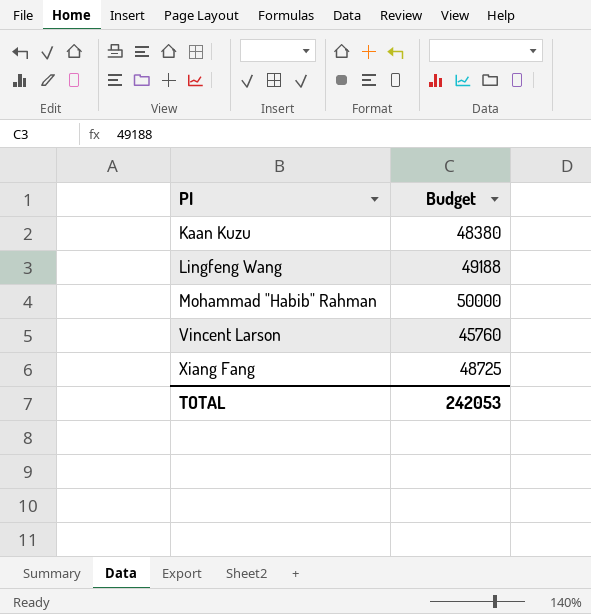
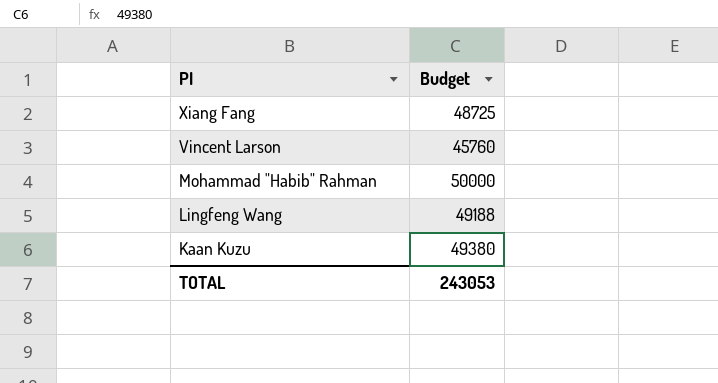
row order: PI ascending -> PI descending
Kaan Kuzu | Budget: 48380 -> 49380
TOTAL | Budget: 242053 -> 243053

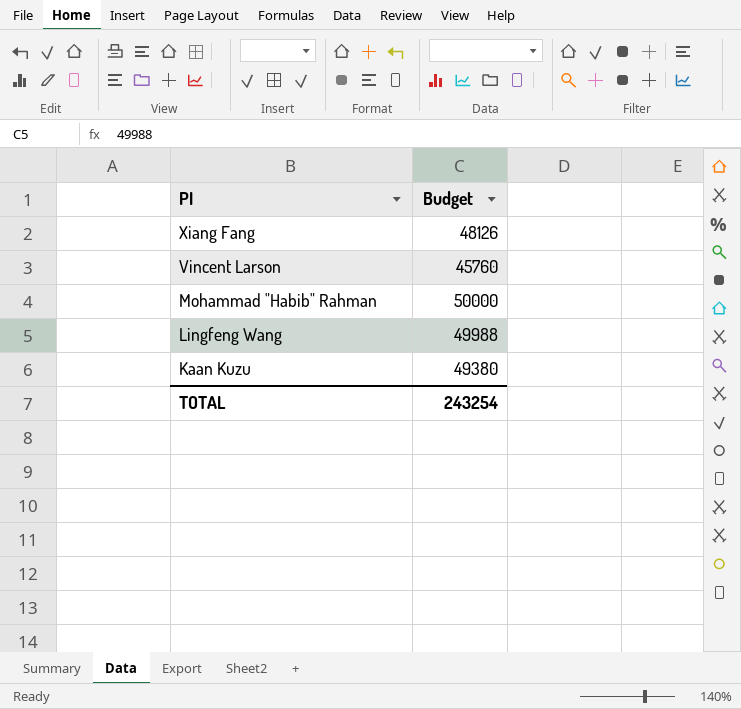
Xiang Fang | Budget: 48725 -> 48126
Lingfeng Wang | Budget: 49188 -> 49988
TOTAL | Budget: 243053 -> 243254

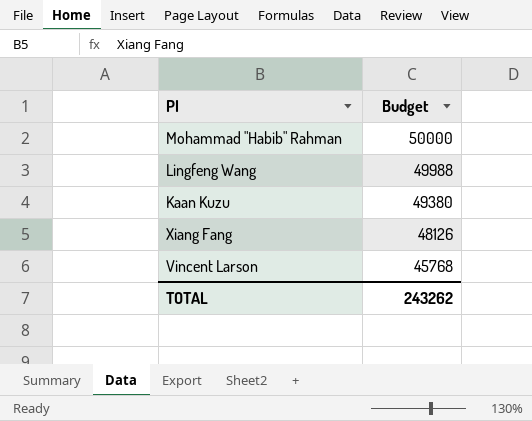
row order: PI descending -> Budget descending
Vincent Larson | Budget: 45760 -> 45768
TOTAL | Budget: 243254 -> 243262

